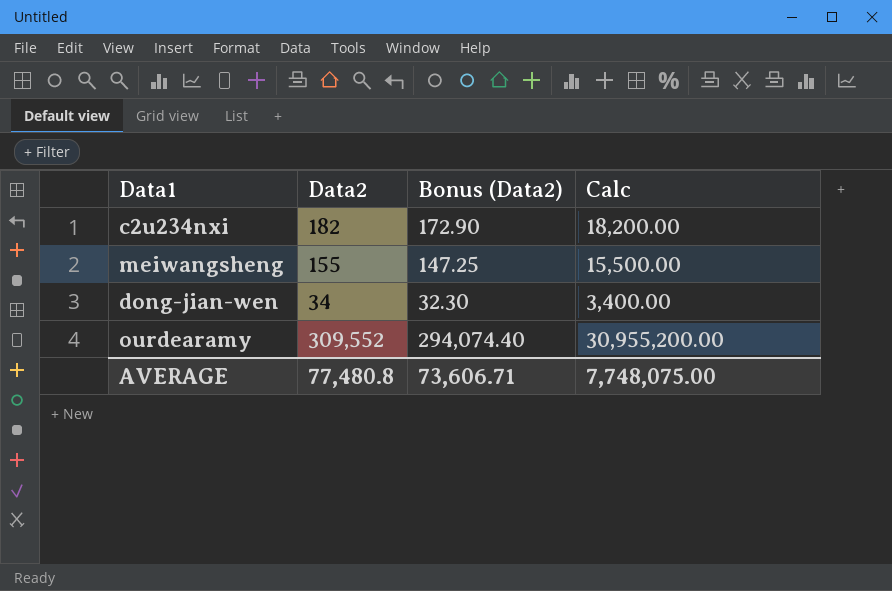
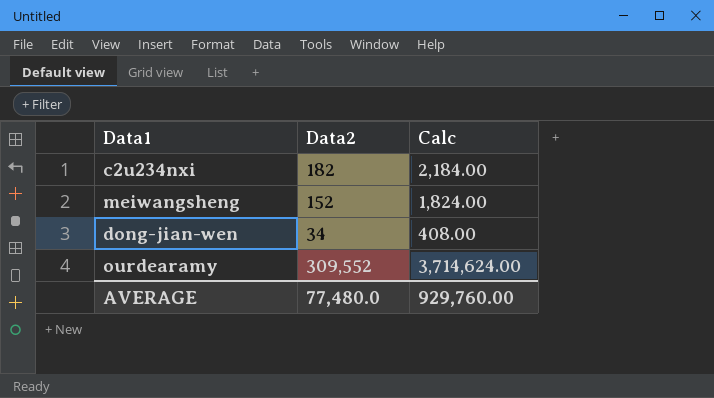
column Bonus (Data2) | formula: [Data2] * 0.95 -> none
column Calc | formula: [Data2] * 100 -> [Data2] * 12
meiwangsheng | Data2: 155 -> 152
AVERAGE | Data2: 77,480.8 -> 77,480.0
AVERAGE | Calc: 7,748,075.00 -> 929,760.00

